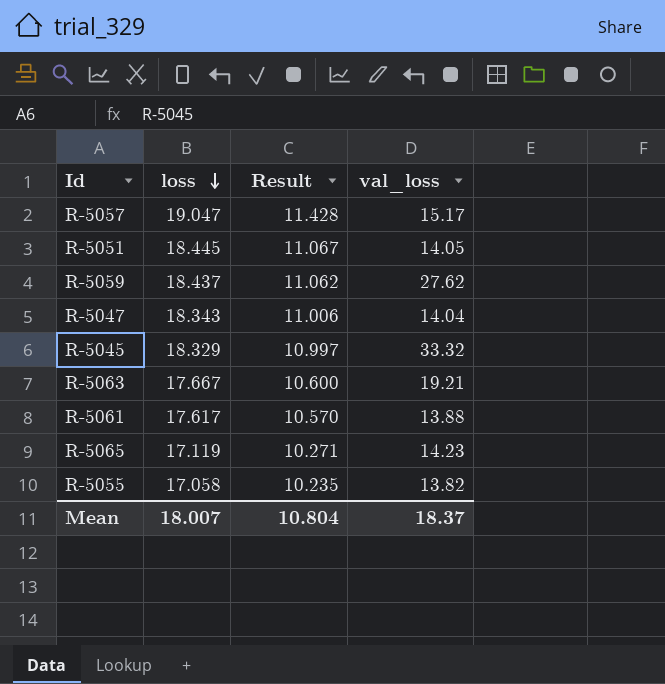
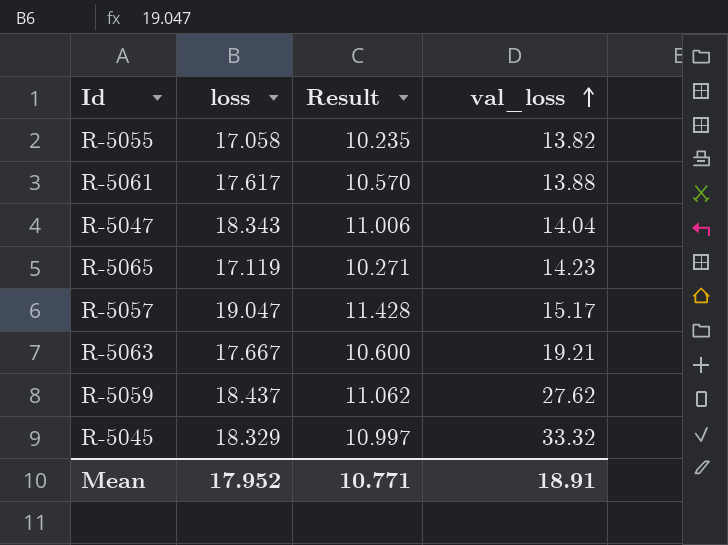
row order: loss descending -> val_loss ascending
row R-5051: 18.445 | 11.067 | 14.05 -> none
Mean | loss: 18.007 -> 17.952
Mean | Result: 10.804 -> 10.771
Mean | val_loss: 18.37 -> 18.91

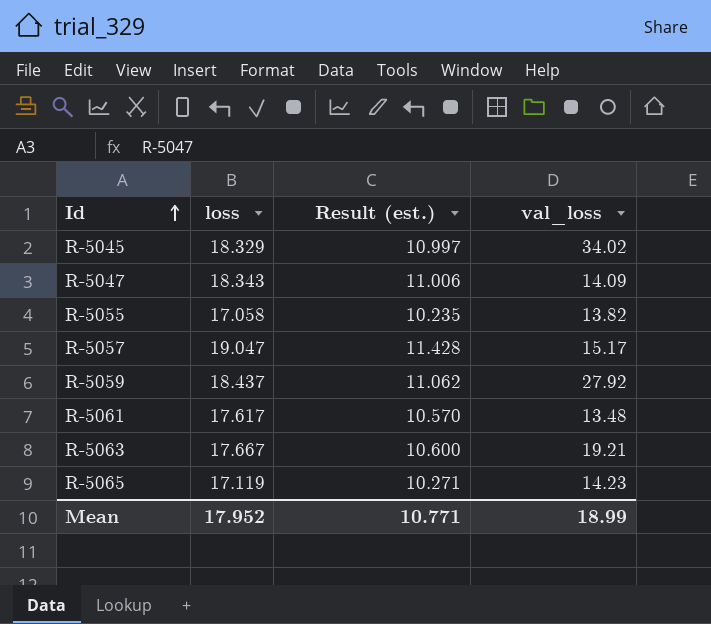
row order: val_loss ascending -> Id ascending
column name: Result -> Result (est.)
R-5045 | val_loss: 33.32 -> 34.02
R-5047 | val_loss: 14.04 -> 14.09
R-5059 | val_loss: 27.62 -> 27.92
R-5061 | val_loss: 13.88 -> 13.48
Mean | val_loss: 18.91 -> 18.99

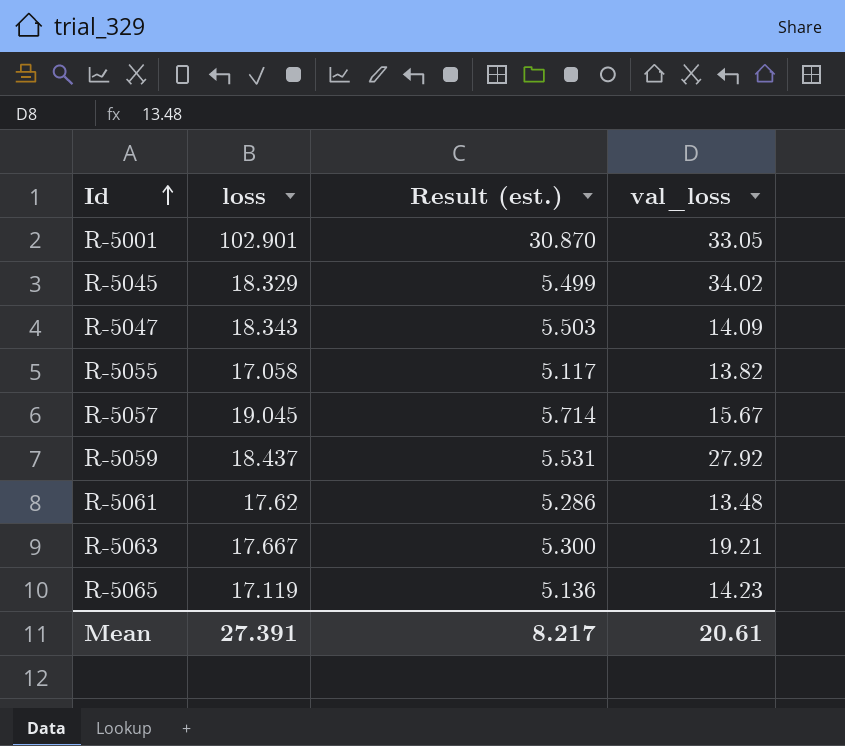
column Result (est.) | formula: [loss] * 0.6 -> [loss] * 0.3
row R-5001: none -> 102.901 | 30.870 | 33.05
R-5057 | loss: 19.047 -> 19.045
R-5057 | val_loss: 15.17 -> 15.67
R-5061 | loss: 17.617 -> 17.62
Mean | loss: 17.952 -> 27.391
Mean | Result (est.): 10.771 -> 8.217
Mean | val_loss: 18.99 -> 20.61

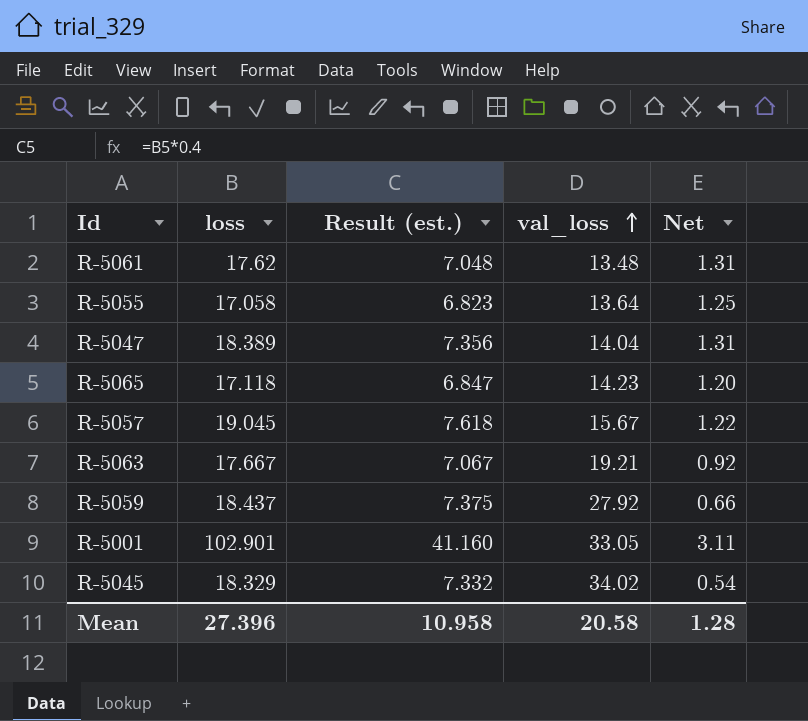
row order: Id ascending -> val_loss ascending
column Result (est.) | formula: [loss] * 0.3 -> [loss] * 0.4
column Net | formula: none -> [loss] / [val_loss]
R-5055 | val_loss: 13.82 -> 13.64
R-5047 | loss: 18.343 -> 18.389
R-5047 | val_loss: 14.09 -> 14.04
R-5065 | loss: 17.119 -> 17.118
Mean | loss: 27.391 -> 27.396
Mean | Result (est.): 8.217 -> 10.958
Mean | val_loss: 20.61 -> 20.58

